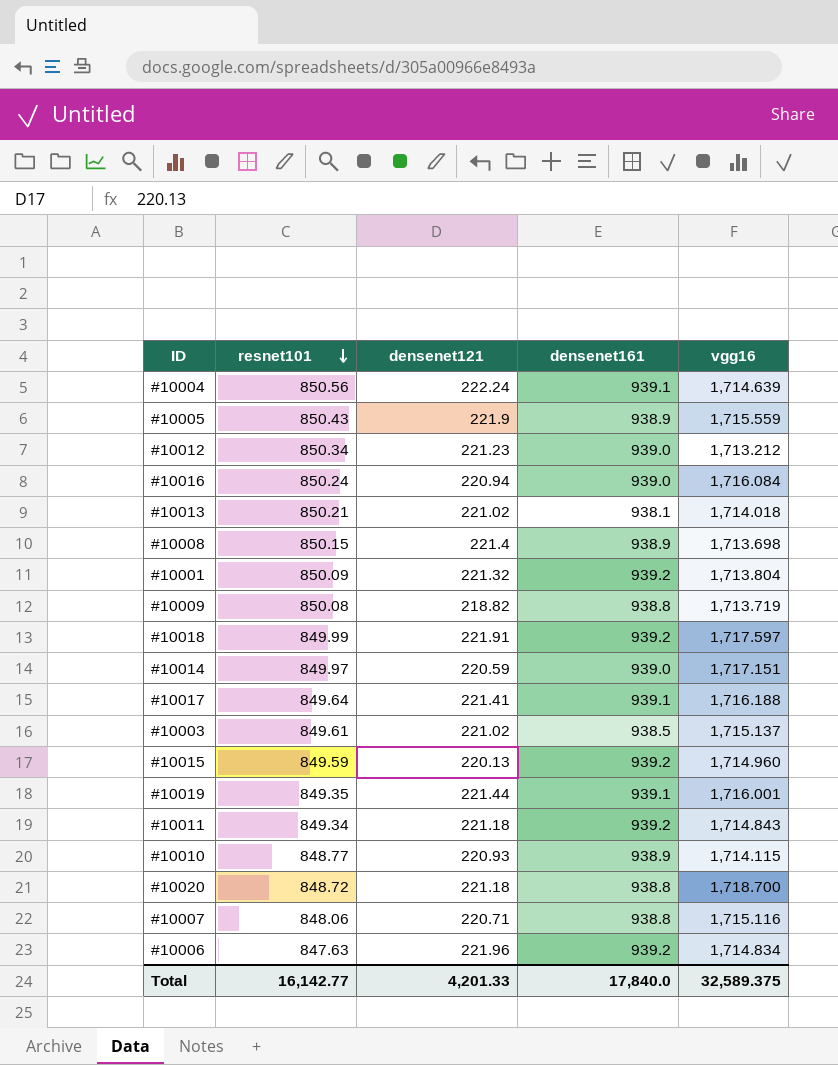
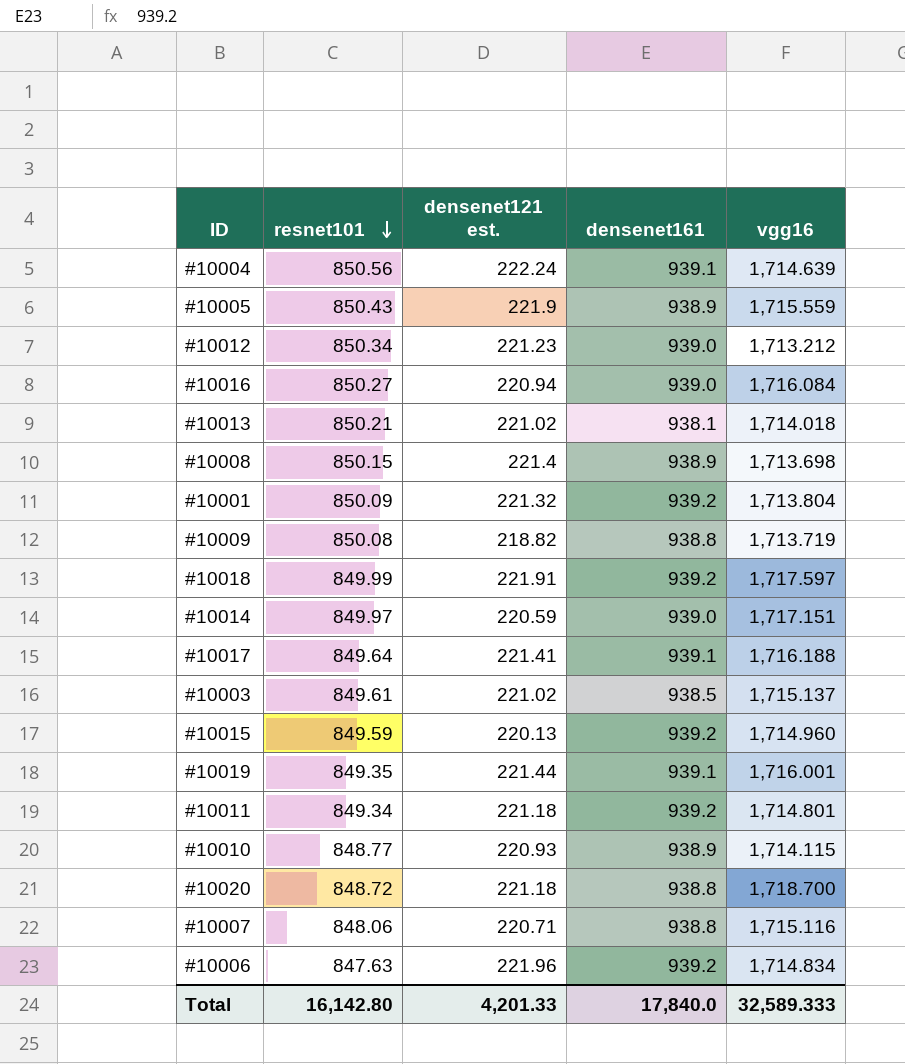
column name: densenet121 -> densenet121 est.
#10016 | resnet101: 850.24 -> 850.27
#10011 | vgg16: 1,714.843 -> 1,714.801
Total | resnet101: 16,142.77 -> 16,142.80
Total | vgg16: 32,589.375 -> 32,589.333

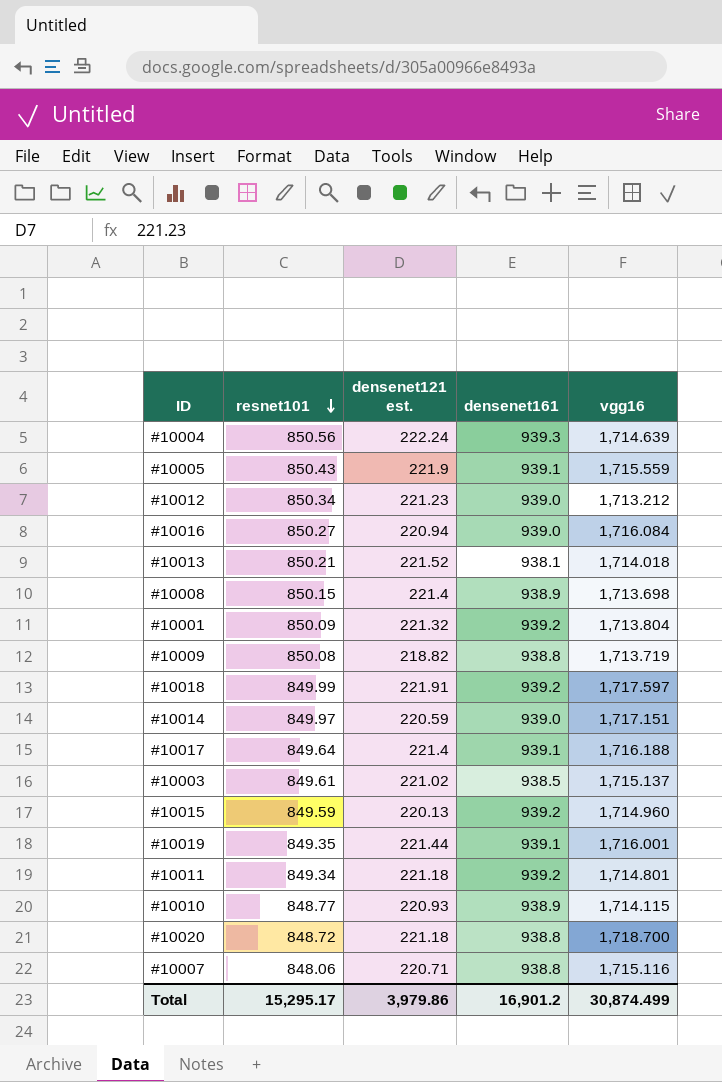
row #10006: 847.63 | 221.96 | 939.2 | 1,714.834 -> none
#10004 | densenet161: 939.1 -> 939.3
#10005 | densenet161: 938.9 -> 939.1
#10013 | densenet121 est.: 221.02 -> 221.52
#10017 | densenet121 est.: 221.41 -> 221.4
Total | resnet101: 16,142.80 -> 15,295.17
Total | densenet121 est.: 4,201.33 -> 3,979.86
Total | densenet161: 17,840.0 -> 16,901.2
Total | vgg16: 32,589.333 -> 30,874.499

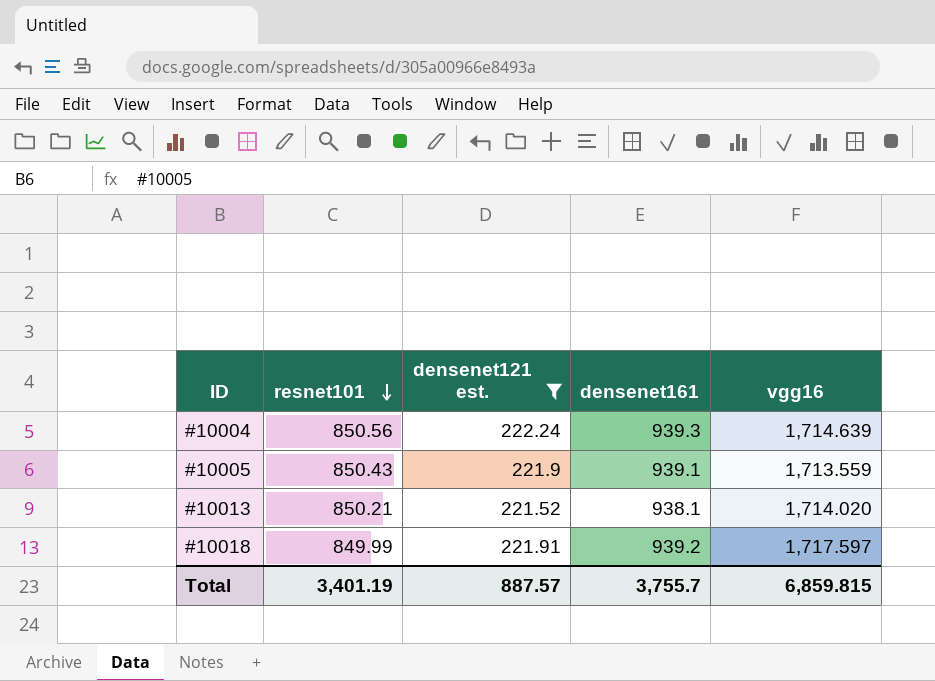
filter: none -> densenet121 est. >= 221.52
#10005 | vgg16: 1,715.559 -> 1,713.559
#10013 | vgg16: 1,714.018 -> 1,714.020
Total | resnet101: 15,295.17 -> 3,401.19
Total | densenet121 est.: 3,979.86 -> 887.57
Total | densenet161: 16,901.2 -> 3,755.7
Total | vgg16: 30,874.499 -> 6,859.815

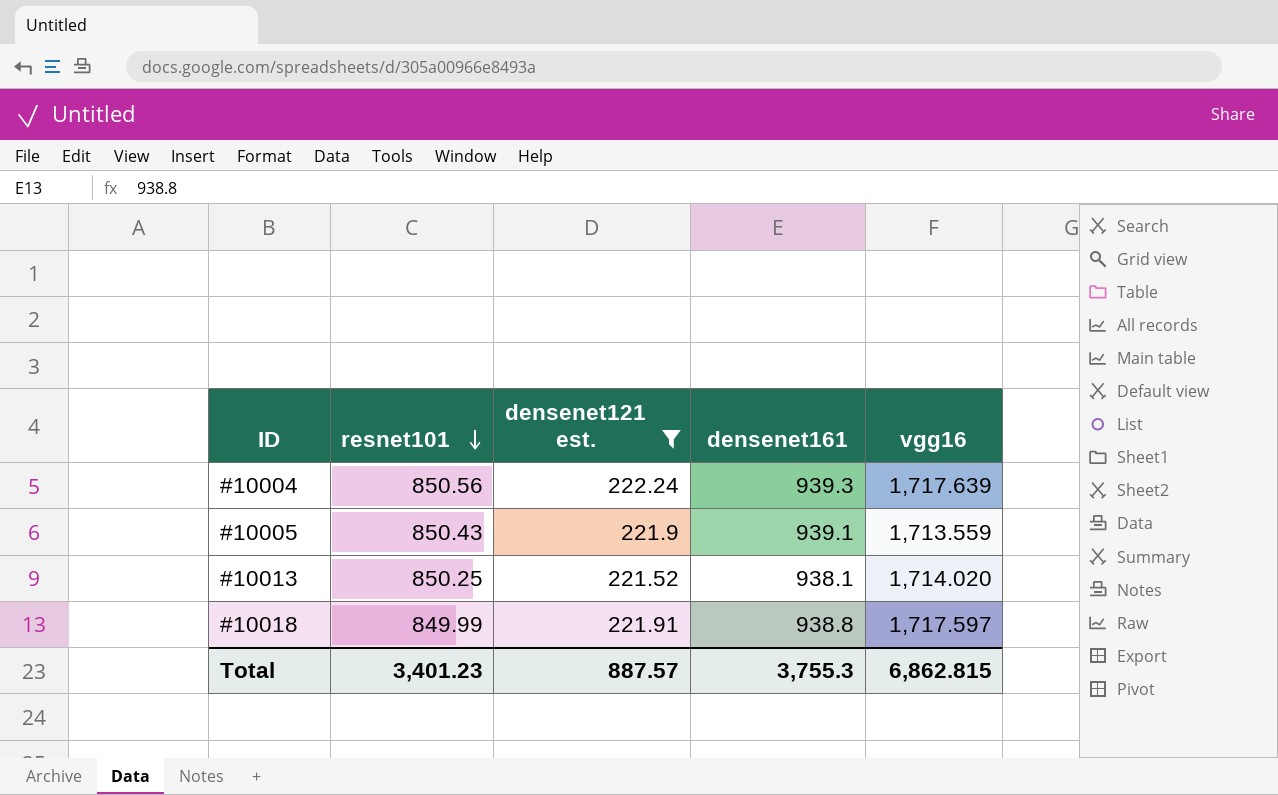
#10004 | vgg16: 1,714.639 -> 1,717.639
#10013 | resnet101: 850.21 -> 850.25
#10018 | densenet161: 939.2 -> 938.8
Total | resnet101: 3,401.19 -> 3,401.23
Total | densenet161: 3,755.7 -> 3,755.3
Total | vgg16: 6,859.815 -> 6,862.815

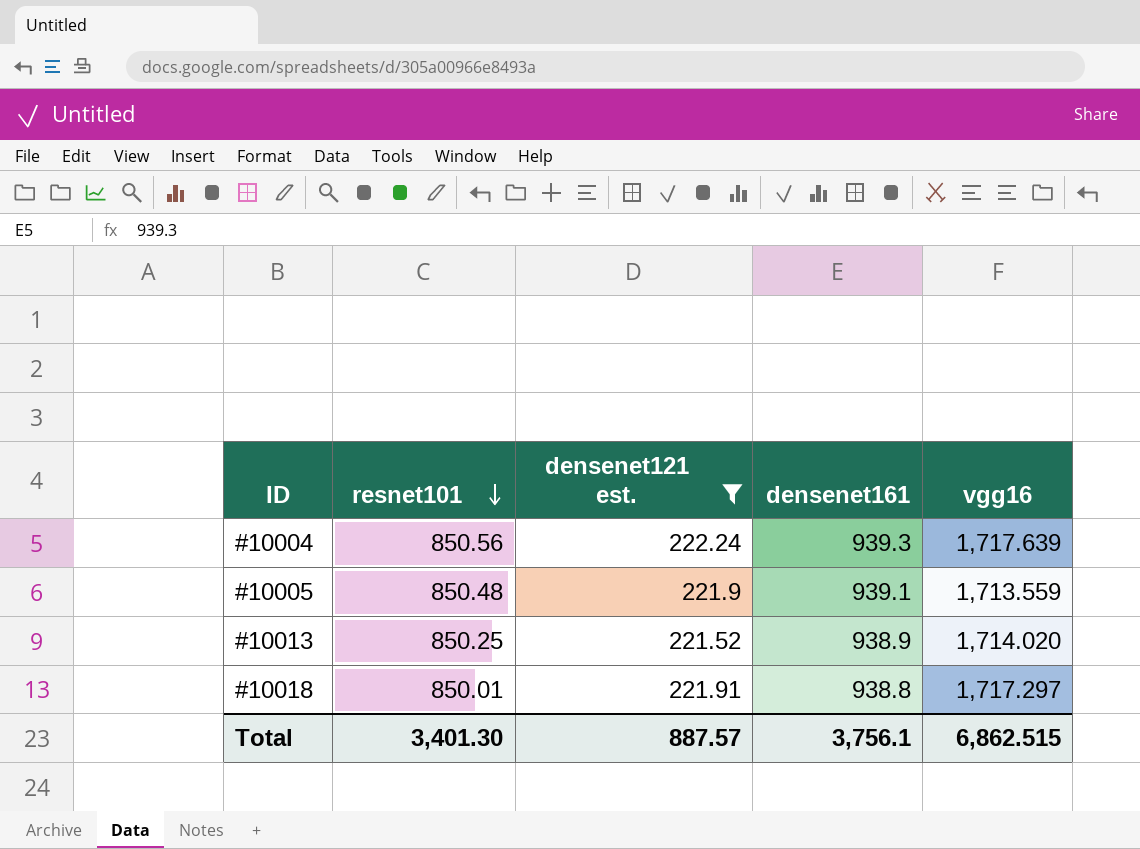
#10005 | resnet101: 850.43 -> 850.48
#10013 | densenet161: 938.1 -> 938.9
#10018 | resnet101: 849.99 -> 850.01
#10018 | vgg16: 1,717.597 -> 1,717.297
Total | resnet101: 3,401.23 -> 3,401.30
Total | densenet161: 3,755.3 -> 3,756.1
Total | vgg16: 6,862.815 -> 6,862.515

